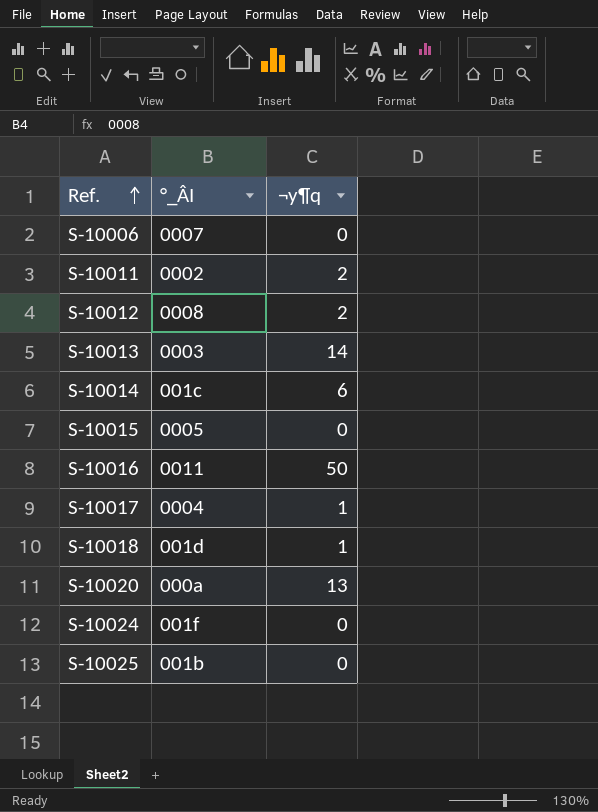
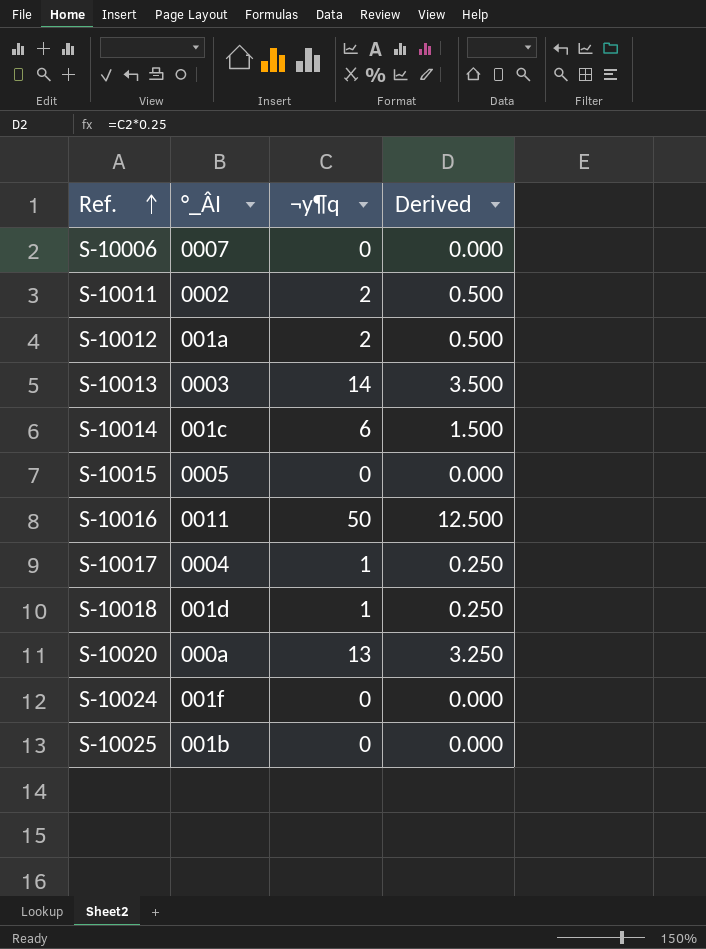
column Derived | formula: none -> [¬y¶q] * 0.25
S-10012 | °_ÂI: 0008 -> 001a

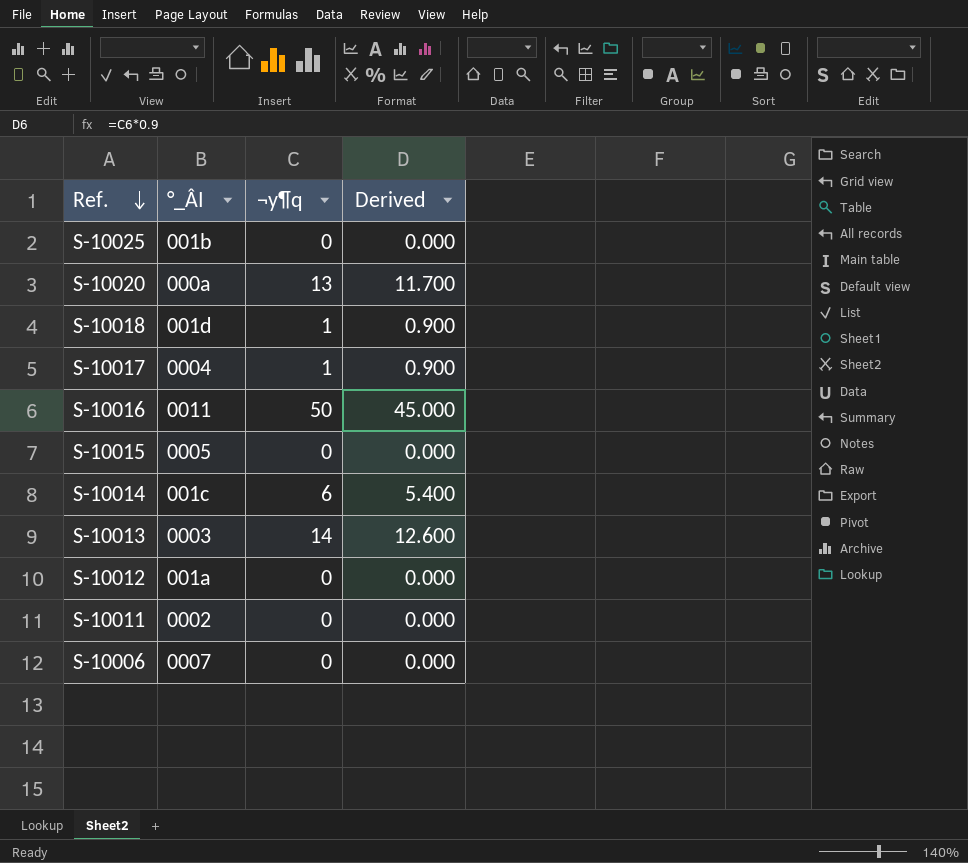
row order: Ref. ascending -> Ref. descending
column Derived | formula: [¬y¶q] * 0.25 -> [¬y¶q] * 0.9
row S-10024: 001f | 0 | 0.000 -> none
S-10012 | ¬y¶q: 2 -> 0
S-10011 | ¬y¶q: 2 -> 0

